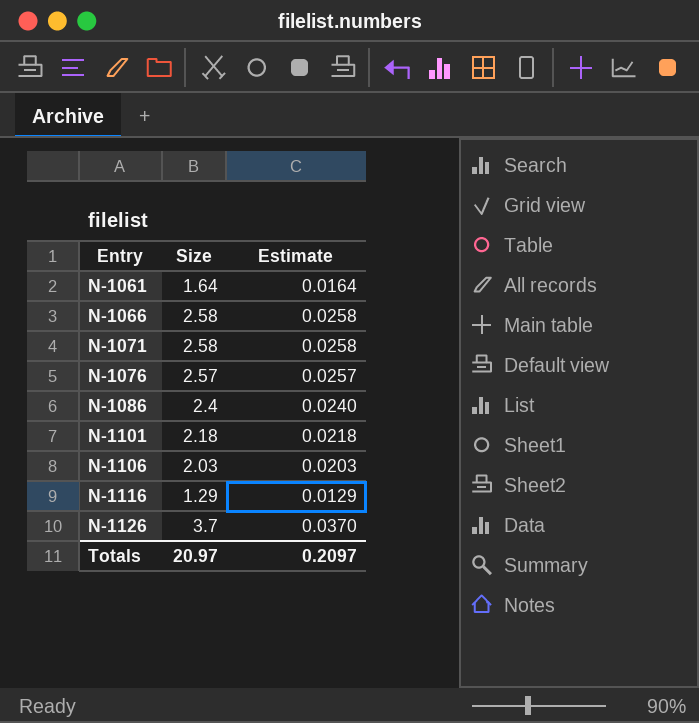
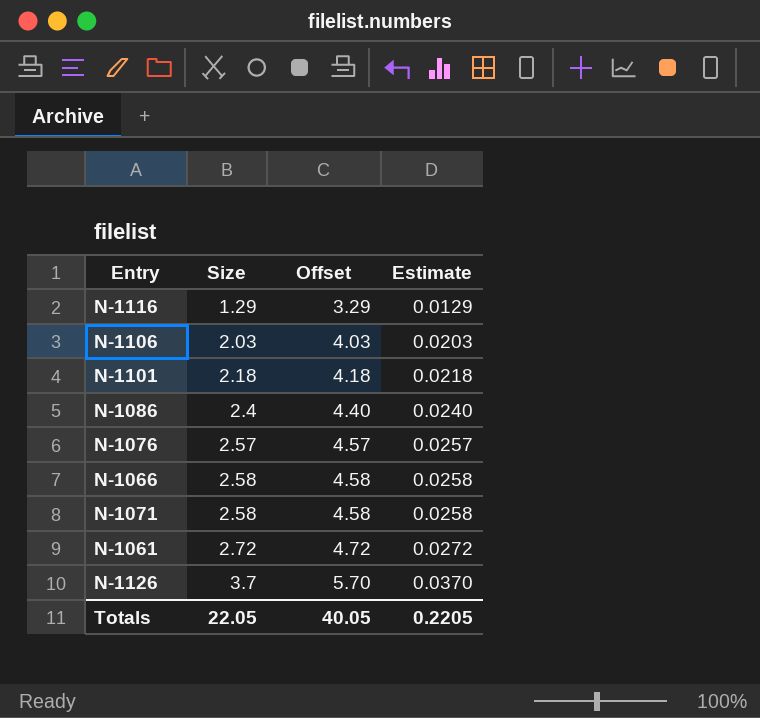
row order: Entry ascending -> Size ascending
column Offset | formula: none -> [Size] + 2
N-1061 | Size: 1.64 -> 2.72
N-1061 | Estimate: 0.0164 -> 0.0272
Totals | Size: 20.97 -> 22.05
Totals | Estimate: 0.2097 -> 0.2205

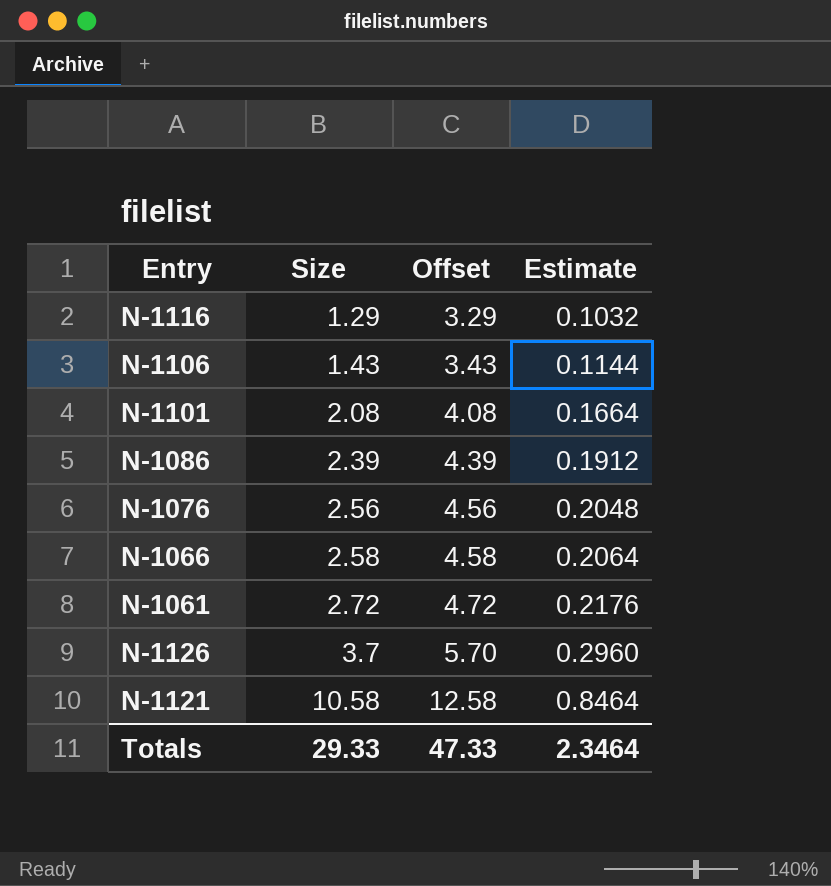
column Estimate | formula: [Size] * 0.01 -> [Size] * 0.08
row N-1071: 2.58 | 4.58 | 0.0258 -> none
N-1106 | Size: 2.03 -> 1.43
N-1106 | Offset: 4.03 -> 3.43
N-1101 | Size: 2.18 -> 2.08
N-1101 | Offset: 4.18 -> 4.08
N-1086 | Size: 2.4 -> 2.39
N-1086 | Offset: 4.40 -> 4.39
N-1076 | Size: 2.57 -> 2.56
N-1076 | Offset: 4.57 -> 4.56
row N-1121: none -> 10.58 | 12.58 | 0.8464
Totals | Size: 22.05 -> 29.33
Totals | Offset: 40.05 -> 47.33
Totals | Estimate: 0.2205 -> 2.3464

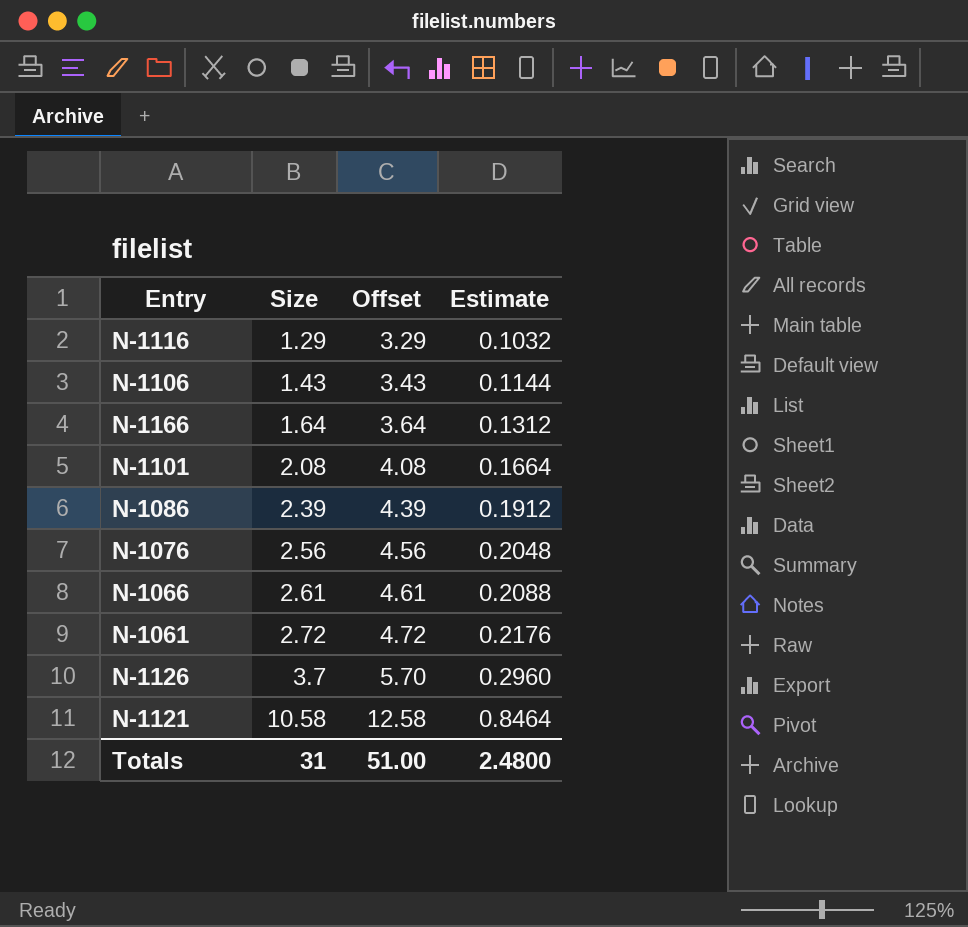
row N-1166: none -> 1.64 | 3.64 | 0.1312
N-1066 | Size: 2.58 -> 2.61
N-1066 | Offset: 4.58 -> 4.61
N-1066 | Estimate: 0.2064 -> 0.2088
Totals | Size: 29.33 -> 31
Totals | Offset: 47.33 -> 51.00
Totals | Estimate: 2.3464 -> 2.4800

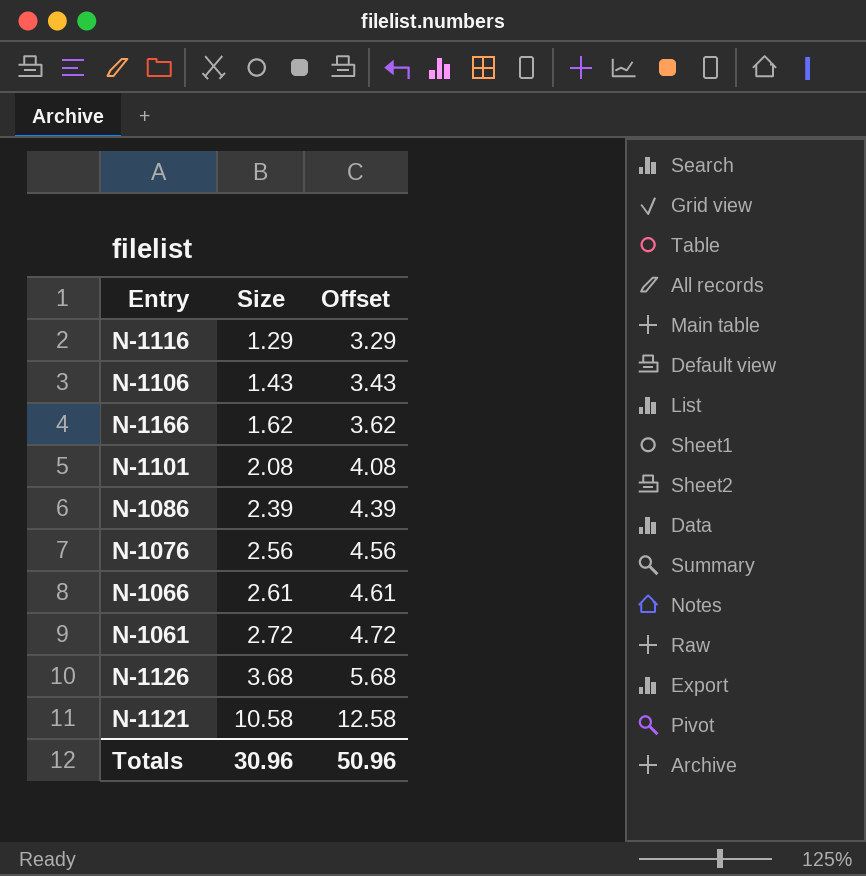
column Estimate | formula: [Size] * 0.08 -> none
N-1166 | Size: 1.64 -> 1.62
N-1166 | Offset: 3.64 -> 3.62
N-1126 | Size: 3.7 -> 3.68
N-1126 | Offset: 5.70 -> 5.68
Totals | Size: 31 -> 30.96
Totals | Offset: 51.00 -> 50.96

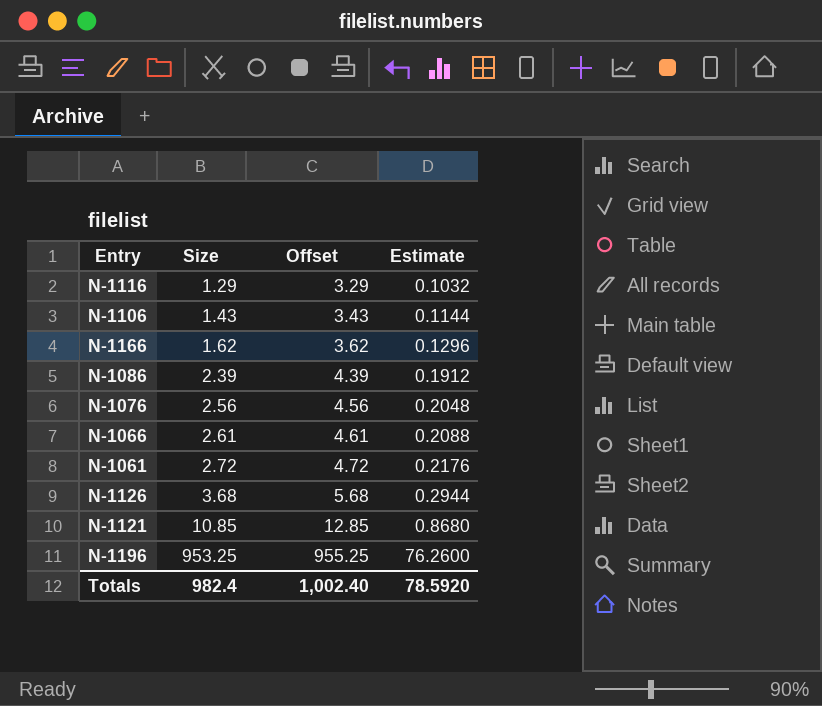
column Estimate | formula: none -> [Size] * 0.08
row N-1101: 2.08 | 4.08 -> none
N-1121 | Size: 10.58 -> 10.85
N-1121 | Offset: 12.58 -> 12.85
row N-1196: none -> 953.25 | 955.25 | 76.2600
Totals | Size: 30.96 -> 982.4
Totals | Offset: 50.96 -> 1,002.40

